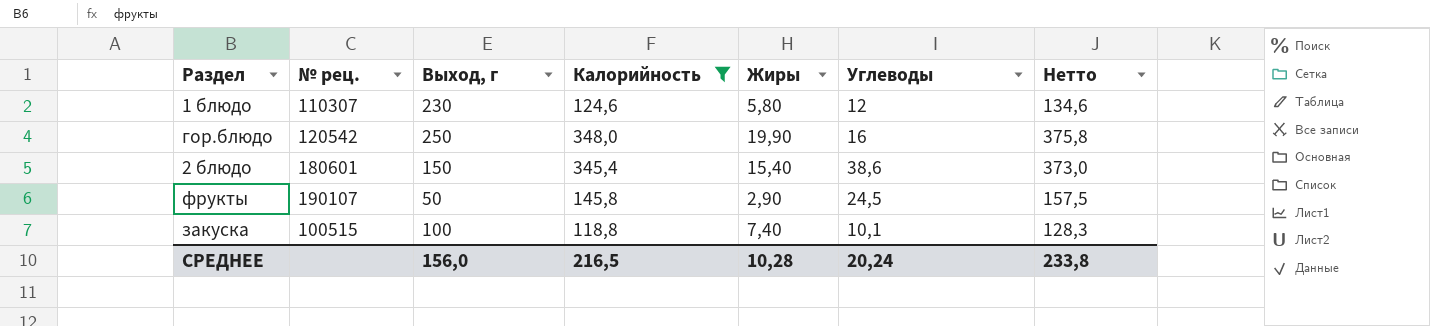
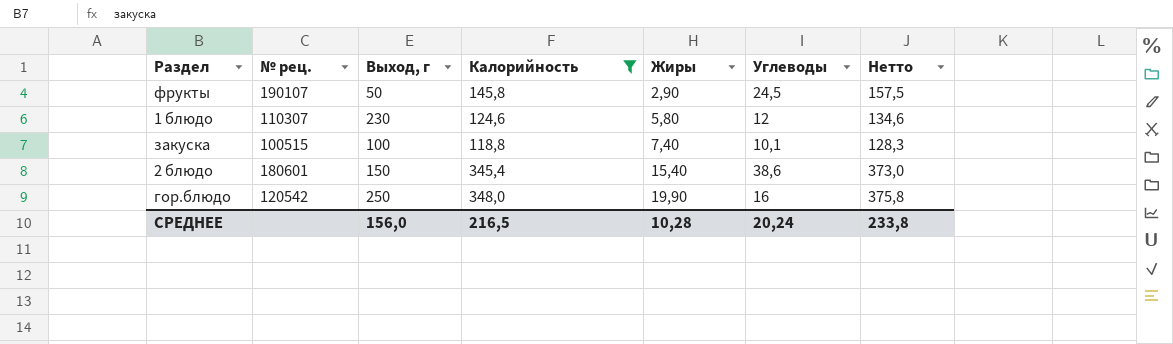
row order: none -> Жиры ascending

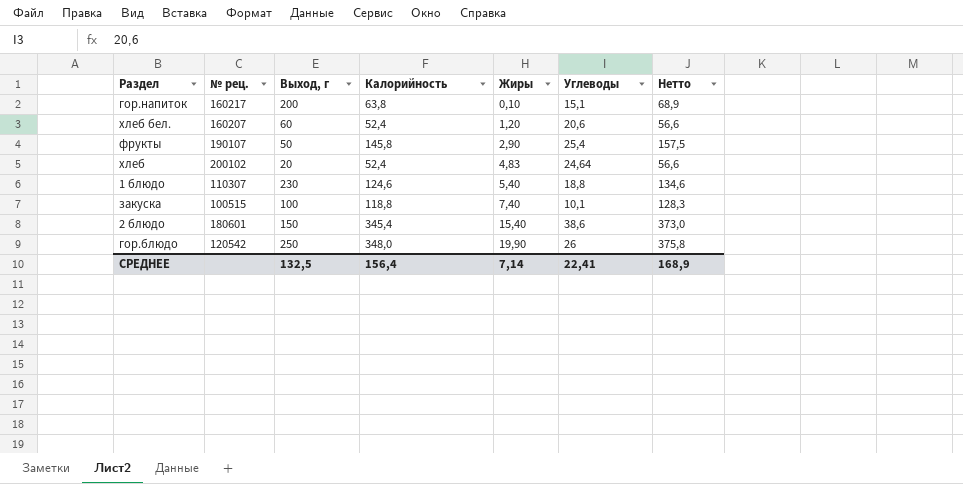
filter: Калорийность >= 118,8 -> none
фрукты | Углеводы: 24,5 -> 25,4
1 блюдо | Жиры: 5,80 -> 5,40
1 блюдо | Углеводы: 12 -> 18,8
гор.блюдо | Углеводы: 16 -> 26
СРЕДНЕЕ | Выход, г: 156,0 -> 132,5
СРЕДНЕЕ | Калорийность: 216,5 -> 156,4
СРЕДНЕЕ | Жиры: 10,28 -> 7,14
СРЕДНЕЕ | Углеводы: 20,24 -> 22,41
СРЕДНЕЕ | Нетто: 233,8 -> 168,9

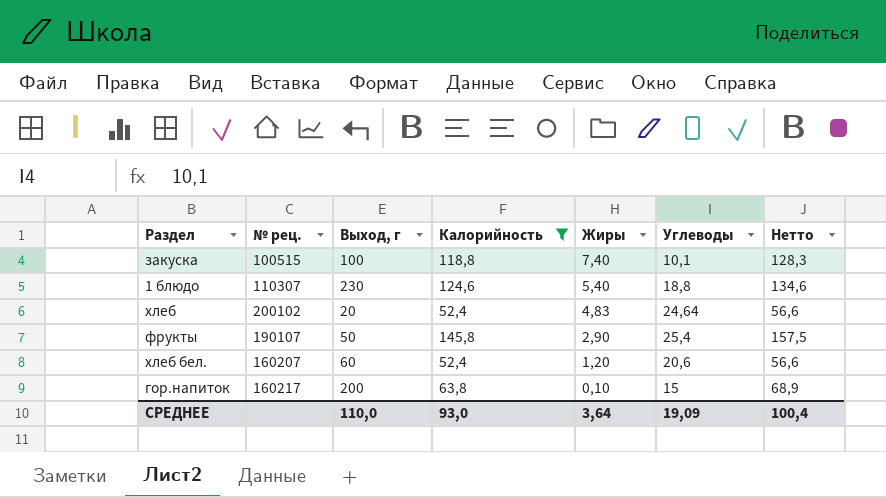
filter: none -> Калорийность <= 145,8
row order: Жиры ascending -> Жиры descending
гор.напиток | Углеводы: 15,1 -> 15
СРЕДНЕЕ | Выход, г: 132,5 -> 110,0
СРЕДНЕЕ | Калорийность: 156,4 -> 93,0
СРЕДНЕЕ | Жиры: 7,14 -> 3,64
СРЕДНЕЕ | Углеводы: 22,41 -> 19,09
СРЕДНЕЕ | Нетто: 168,9 -> 100,4

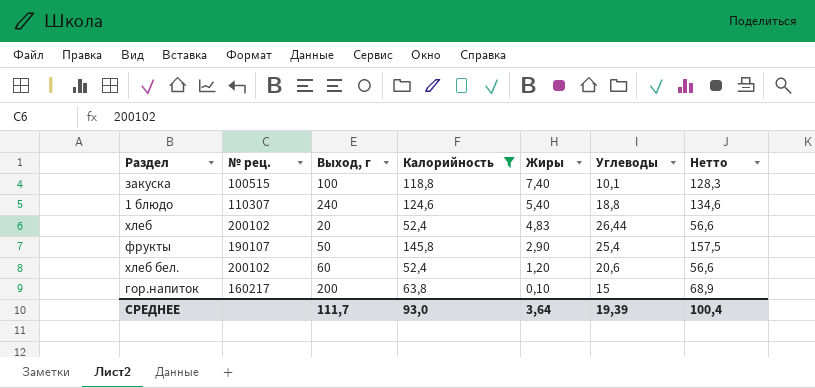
1 блюдо | Выход, г: 230 -> 240
хлеб | Углеводы: 24,64 -> 26,44
хлеб бел. | № рец.: 160207 -> 200102
СРЕДНЕЕ | Выход, г: 110,0 -> 111,7
СРЕДНЕЕ | Углеводы: 19,09 -> 19,39

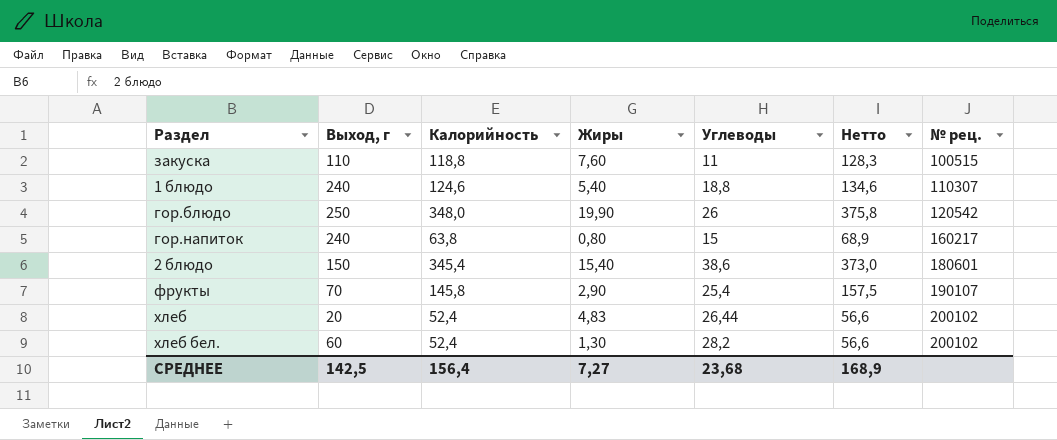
filter: Калорийность <= 145,8 -> none
row order: Жиры descending -> № рец. ascending
column № рец. | position: 2 -> 7
закуска | Выход, г: 100 -> 110
закуска | Жиры: 7,40 -> 7,60
закуска | Углеводы: 10,1 -> 11
гор.напиток | Выход, г: 200 -> 240
гор.напиток | Жиры: 0,10 -> 0,80
фрукты | Выход, г: 50 -> 70
хлеб бел. | Жиры: 1,20 -> 1,30
хлеб бел. | Углеводы: 20,6 -> 28,2
СРЕДНЕЕ | Выход, г: 111,7 -> 142,5
СРЕДНЕЕ | Калорийность: 93,0 -> 156,4
СРЕДНЕЕ | Жиры: 3,64 -> 7,27
СРЕДНЕЕ | Углеводы: 19,39 -> 23,68
СРЕДНЕЕ | Нетто: 100,4 -> 168,9

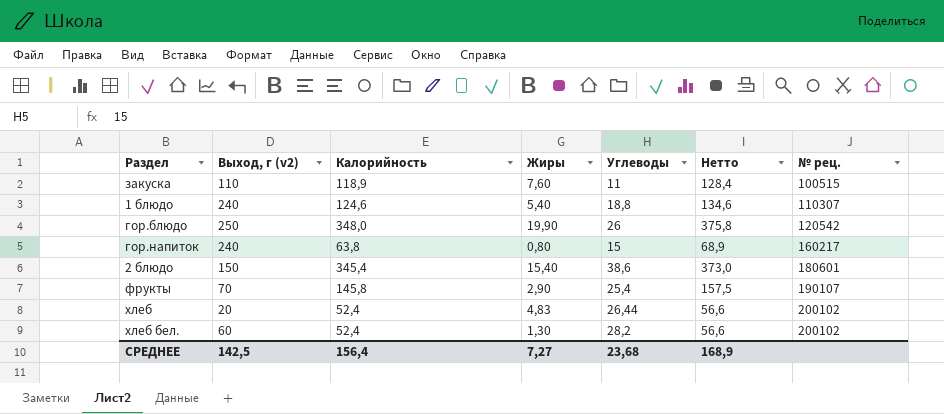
column name: Выход, г -> Выход, г (v2)
закуска | Калорийность: 118,8 -> 118,9
закуска | Нетто: 128,3 -> 128,4

